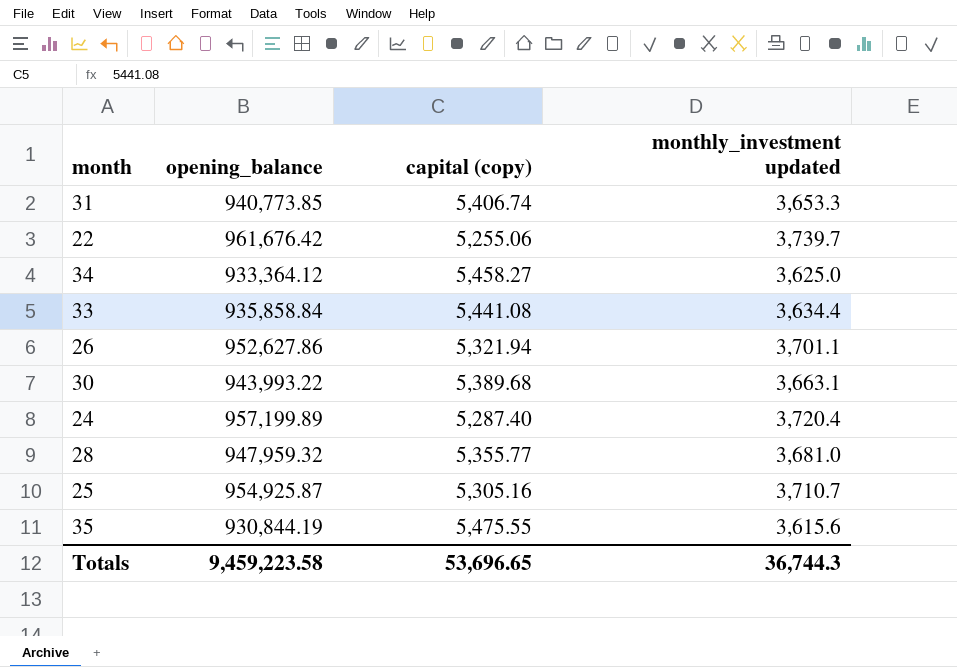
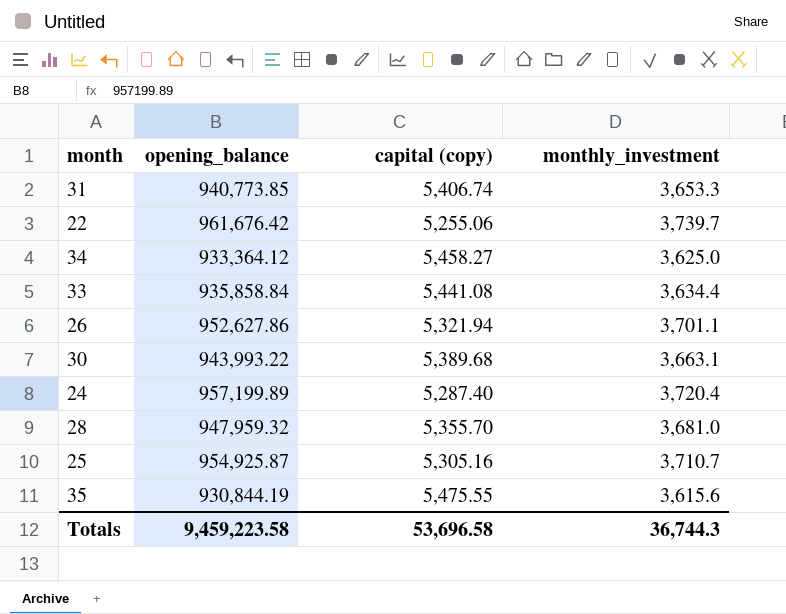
column name: monthly_investment updated -> monthly_investment
28 | capital (copy): 5,355.77 -> 5,355.70
Totals | capital (copy): 53,696.65 -> 53,696.58

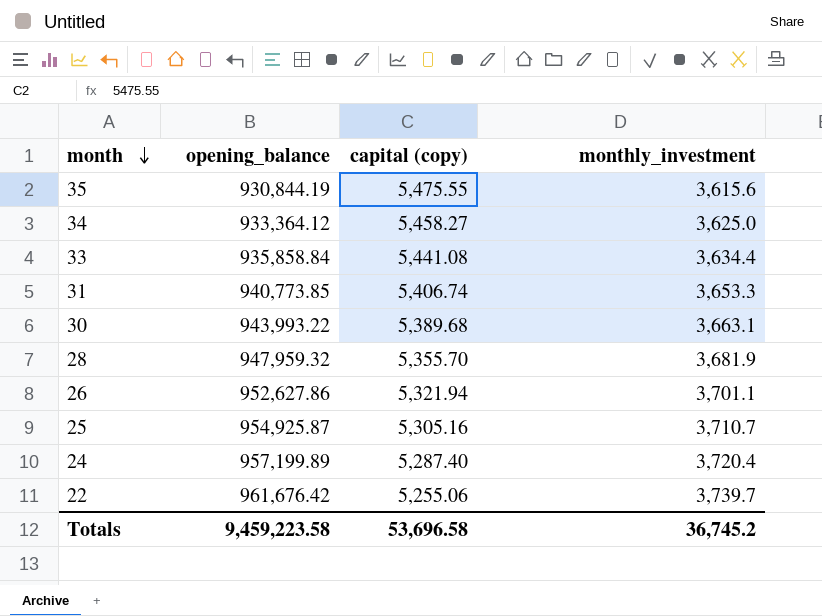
row order: none -> month descending
28 | monthly_investment: 3,681.0 -> 3,681.9
Totals | monthly_investment: 36,744.3 -> 36,745.2

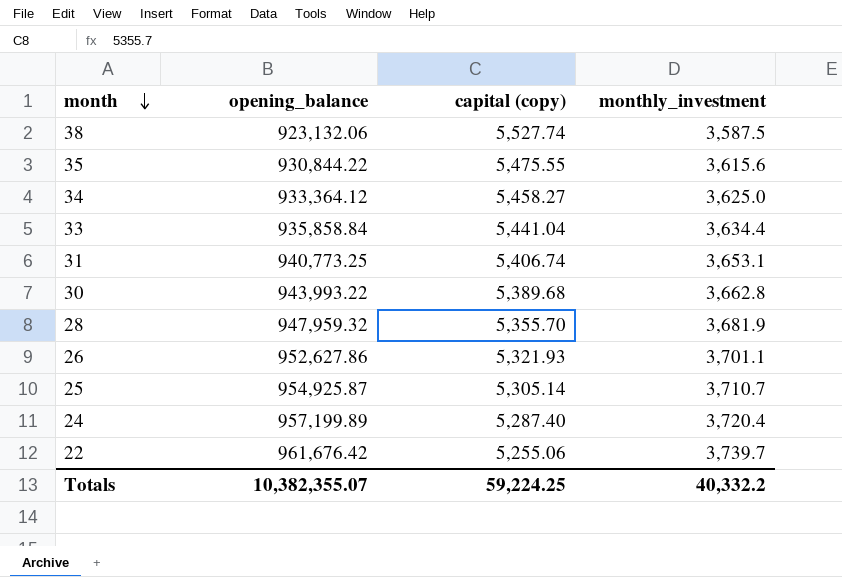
row 38: none -> 923,132.06 | 5,527.74 | 3,587.5
35 | opening_balance: 930,844.19 -> 930,844.22
33 | capital (copy): 5,441.08 -> 5,441.04
31 | opening_balance: 940,773.85 -> 940,773.25
31 | monthly_investment: 3,653.3 -> 3,653.1
30 | monthly_investment: 3,663.1 -> 3,662.8
26 | capital (copy): 5,321.94 -> 5,321.93
25 | capital (copy): 5,305.16 -> 5,305.14
Totals | opening_balance: 9,459,223.58 -> 10,382,355.07
Totals | capital (copy): 53,696.58 -> 59,224.25
Totals | monthly_investment: 36,745.2 -> 40,332.2

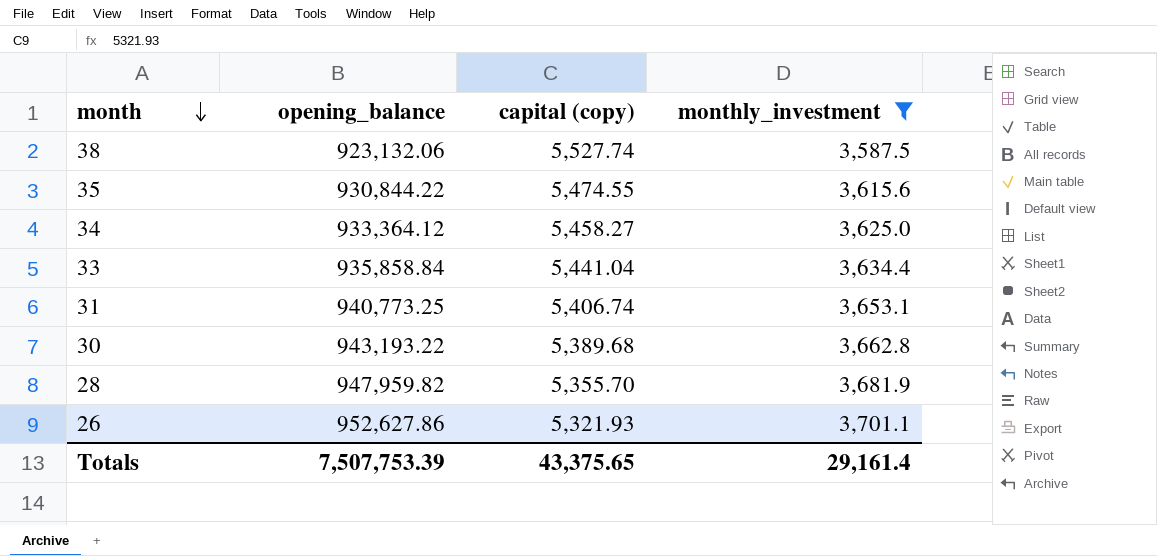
filter: none -> monthly_investment <= 3,701.1
35 | capital (copy): 5,475.55 -> 5,474.55
30 | opening_balance: 943,993.22 -> 943,193.22
28 | opening_balance: 947,959.32 -> 947,959.82
Totals | opening_balance: 10,382,355.07 -> 7,507,753.39
Totals | capital (copy): 59,224.25 -> 43,375.65
Totals | monthly_investment: 40,332.2 -> 29,161.4

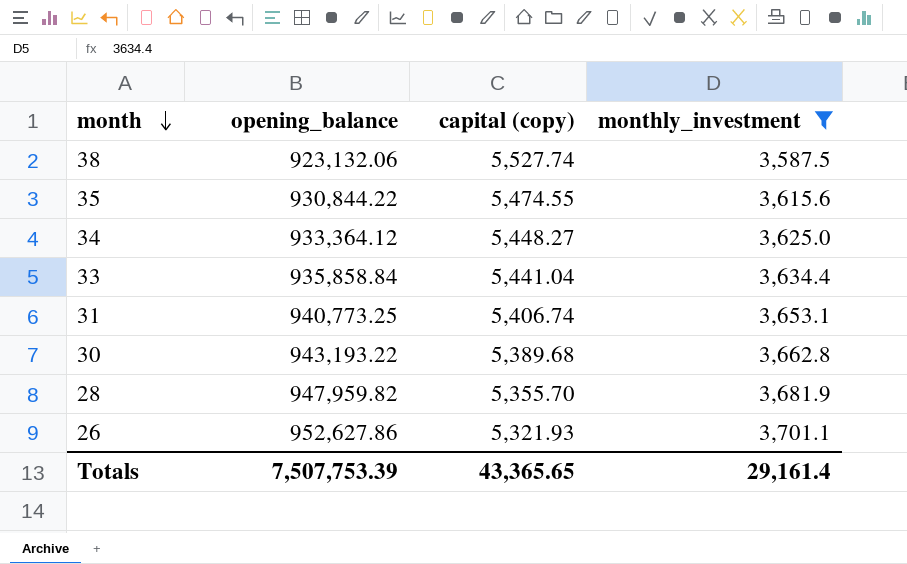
34 | capital (copy): 5,458.27 -> 5,448.27
Totals | capital (copy): 43,375.65 -> 43,365.65

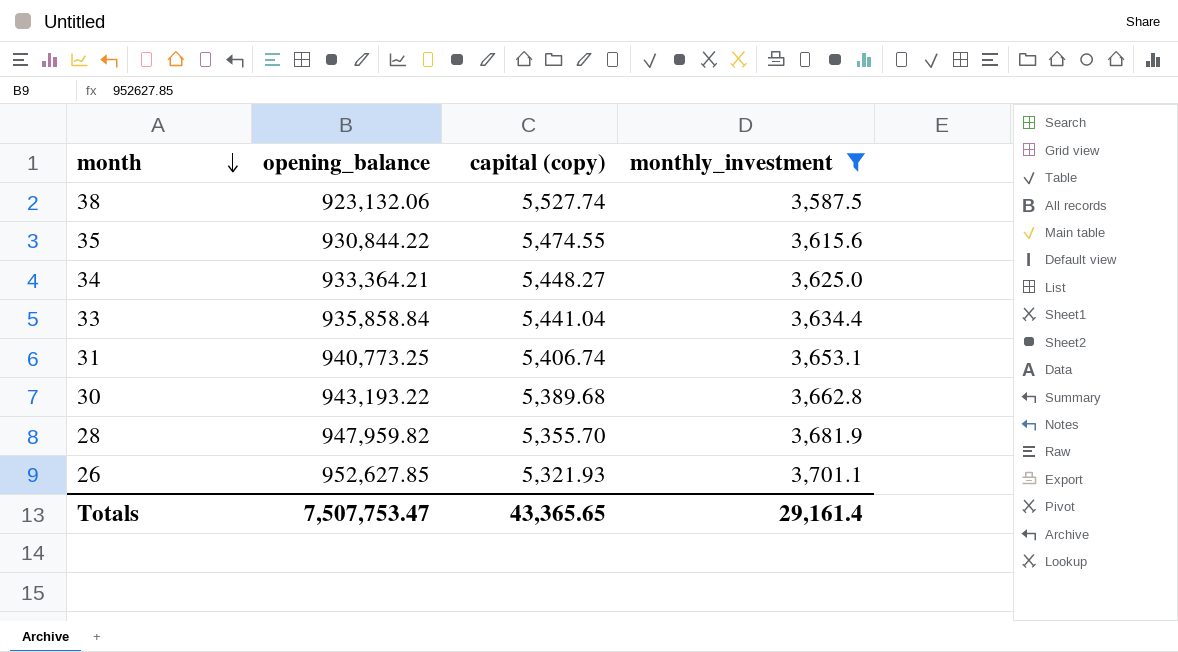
34 | opening_balance: 933,364.12 -> 933,364.21
26 | opening_balance: 952,627.86 -> 952,627.85
Totals | opening_balance: 7,507,753.39 -> 7,507,753.47

